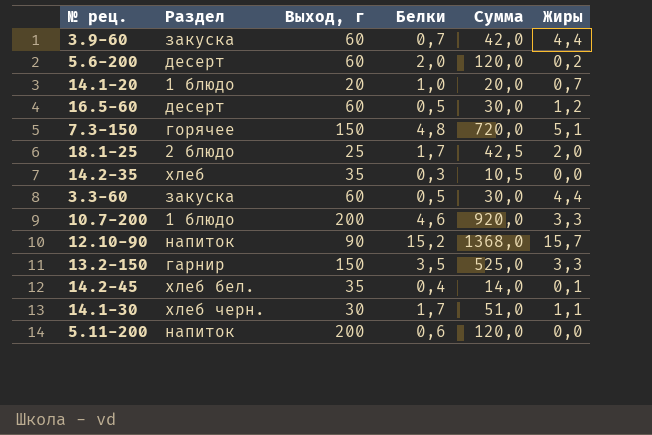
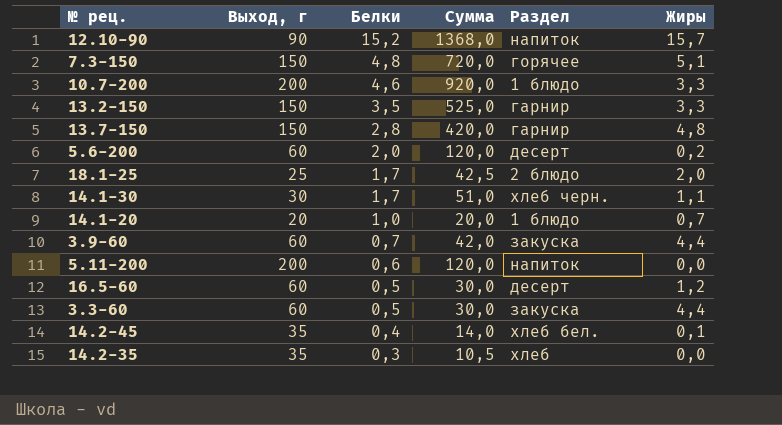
row order: none -> Белки descending
column Раздел | position: 2 -> 5
row 13.7-150: none -> 150 | 2,8 | 420,0 | гарнир | 4,8

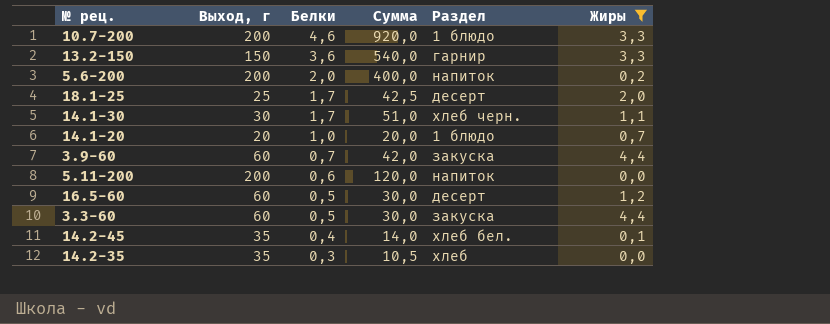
filter: none -> Жиры <= 4,4
13.2-150 | Белки: 3,5 -> 3,6
13.2-150 | Сумма: 525,0 -> 540,0
5.6-200 | Выход, г: 60 -> 200
5.6-200 | Сумма: 120,0 -> 400,0
5.6-200 | Раздел: десерт -> напиток
18.1-25 | Раздел: 2 блюдо -> десерт

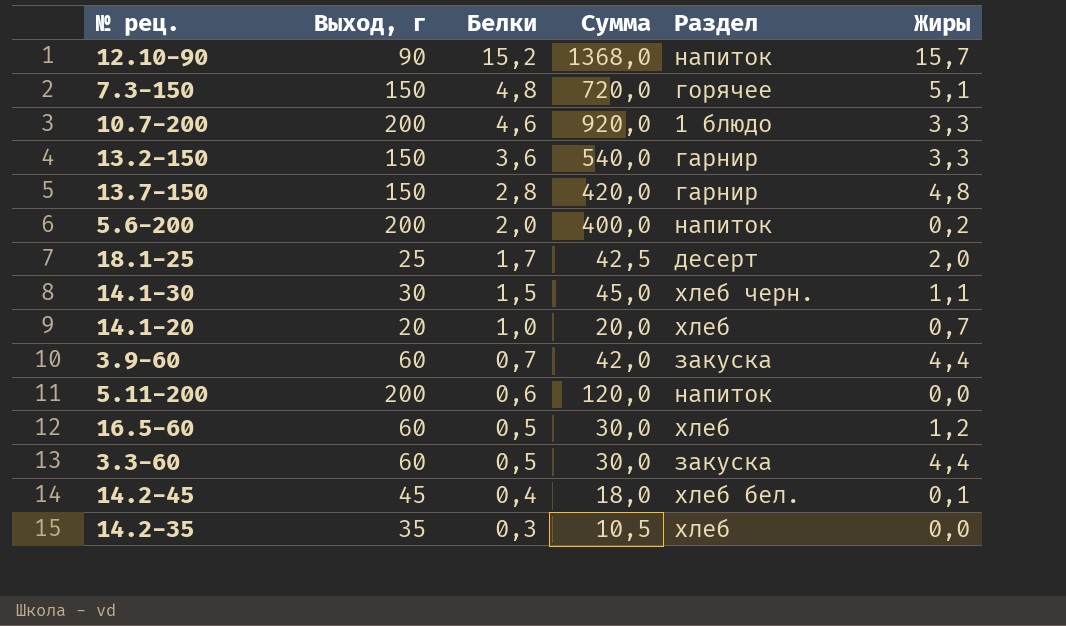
filter: Жиры <= 4,4 -> none
14.1-30 | Белки: 1,7 -> 1,5
14.1-30 | Сумма: 51,0 -> 45,0
14.1-20 | Раздел: 1 блюдо -> хлеб
16.5-60 | Раздел: десерт -> хлеб
14.2-45 | Выход, г: 35 -> 45
14.2-45 | Сумма: 14,0 -> 18,0

